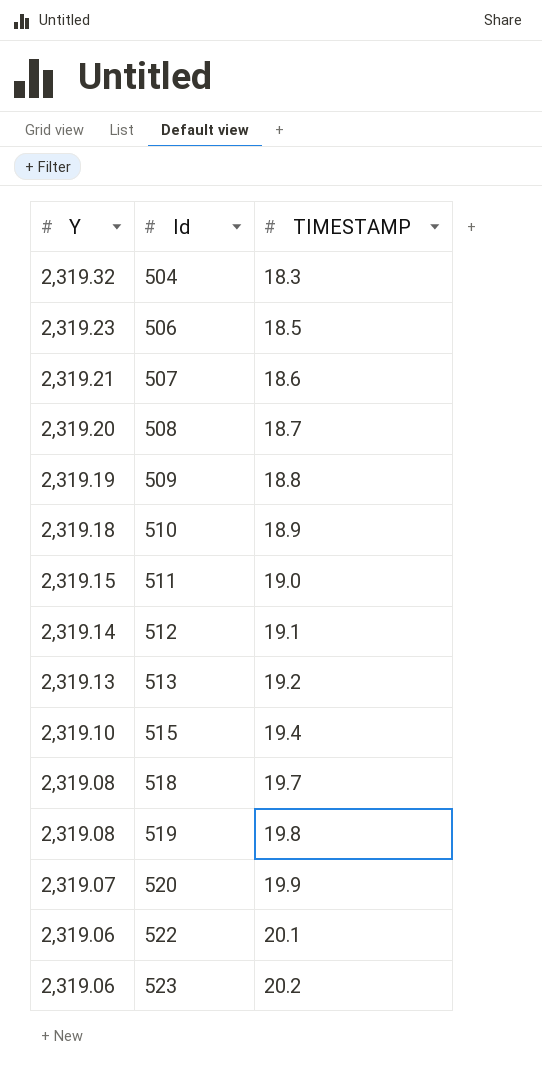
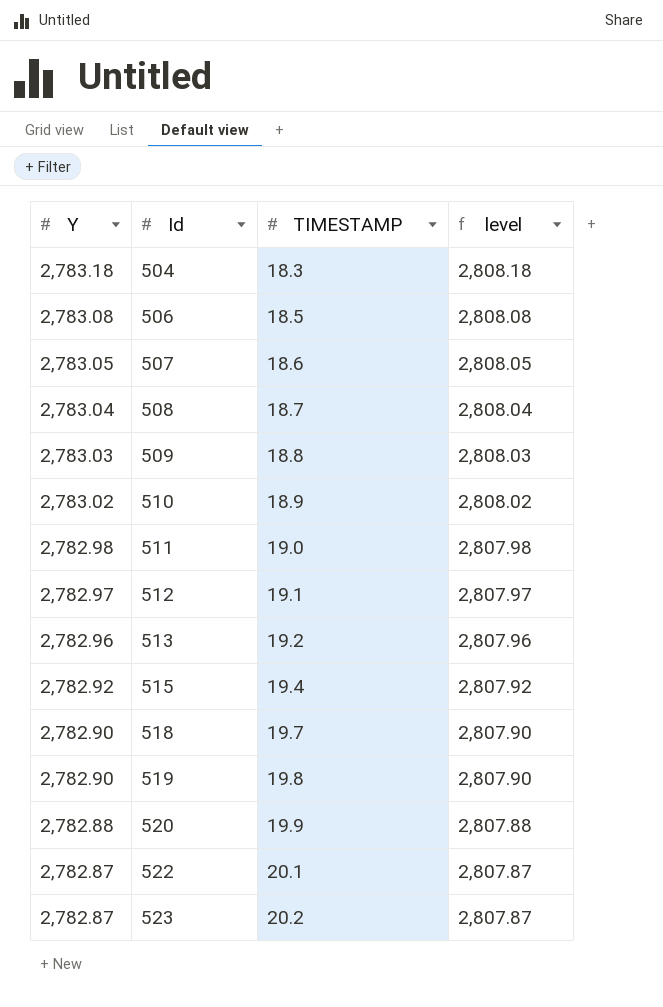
column level | formula: none -> [Y] + 25
504 | Y: 2,319.32 -> 2,783.18
506 | Y: 2,319.23 -> 2,783.08
507 | Y: 2,319.21 -> 2,783.05
508 | Y: 2,319.20 -> 2,783.04
509 | Y: 2,319.19 -> 2,783.03
510 | Y: 2,319.18 -> 2,783.02
511 | Y: 2,319.15 -> 2,782.98
512 | Y: 2,319.14 -> 2,782.97
513 | Y: 2,319.13 -> 2,782.96
515 | Y: 2,319.10 -> 2,782.92
518 | Y: 2,319.08 -> 2,782.90
519 | Y: 2,319.08 -> 2,782.90
520 | Y: 2,319.07 -> 2,782.88
522 | Y: 2,319.06 -> 2,782.87
523 | Y: 2,319.06 -> 2,782.87

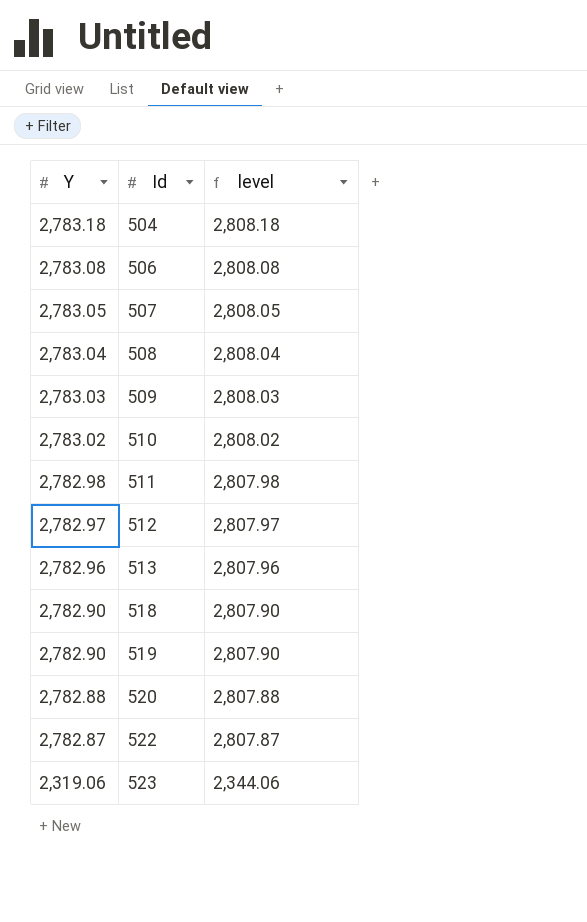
column TIMESTAMP | position: 3 -> none
row 515: 2,782.92 | 19.4 | 2,807.92 -> none
523 | Y: 2,782.87 -> 2,319.06
523 | level: 2,807.87 -> 2,344.06

